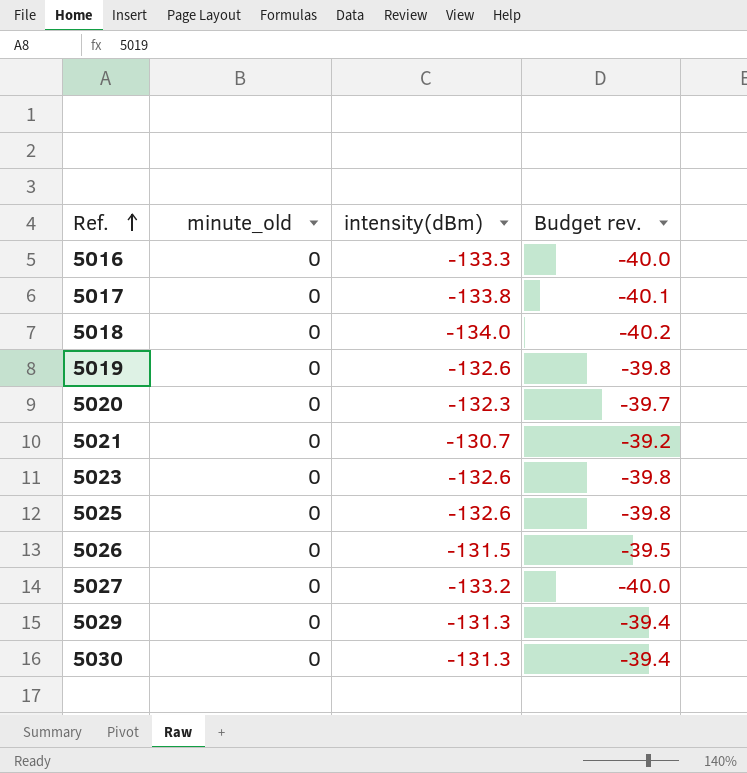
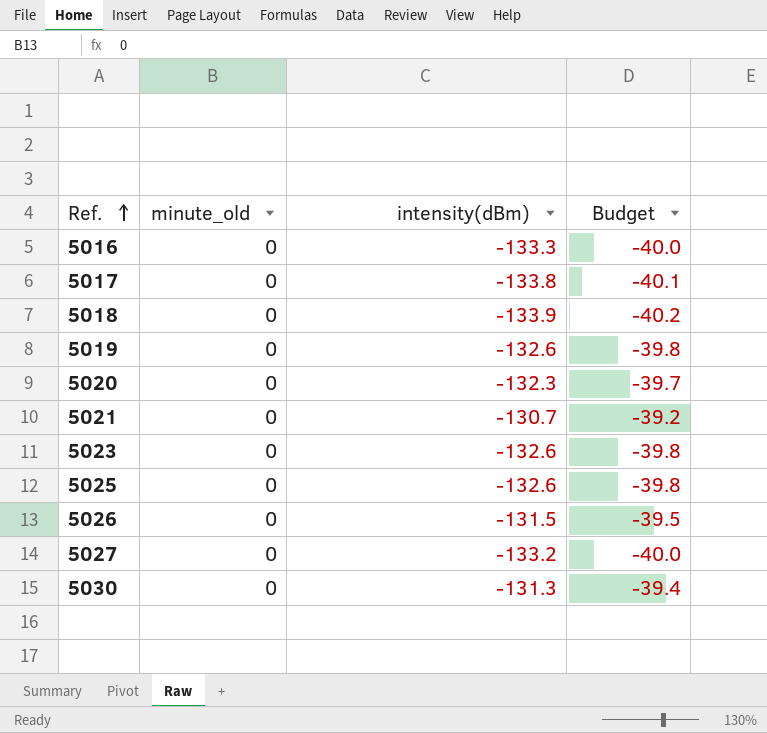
column name: Budget rev. -> Budget
row 5029: 0 | -131.3 | -39.4 -> none
5018 | intensity(dBm): -134.0 -> -133.9

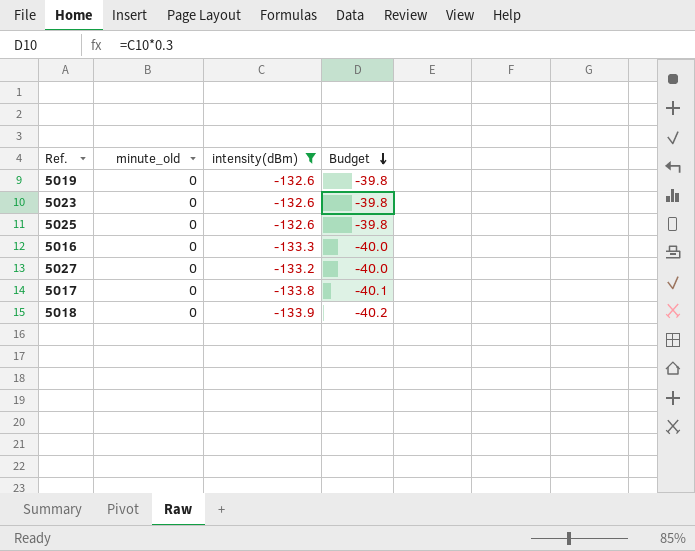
filter: none -> intensity(dBm) <= -132.6
row order: Ref. ascending -> Budget descending

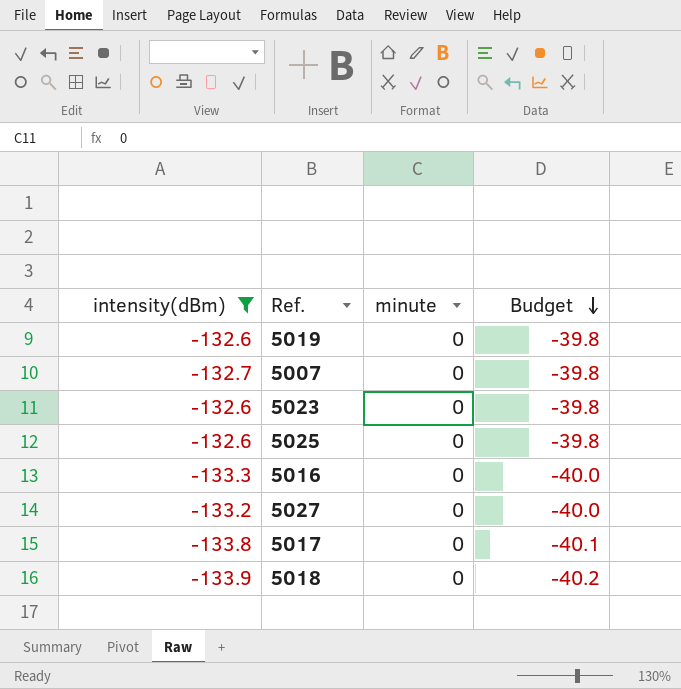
column intensity(dBm) | position: 3 -> 1
column name: minute_old -> minute
row 5007: none -> -132.7 | 0 | -39.8

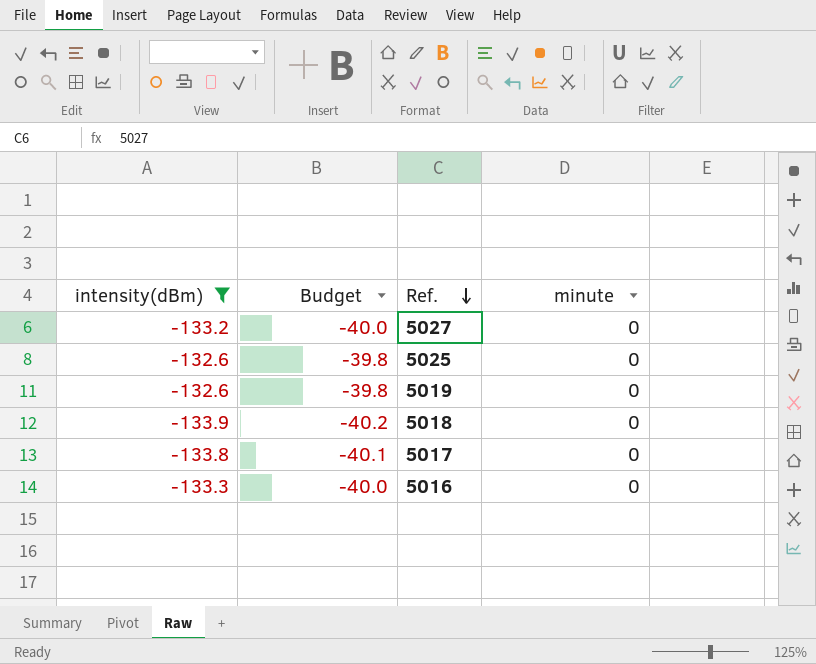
row order: Budget descending -> Ref. descending
column Budget | position: 4 -> 2
row 5007: -132.7 | 0 | -39.8 -> none
row 5023: -132.6 | 0 | -39.8 -> none

